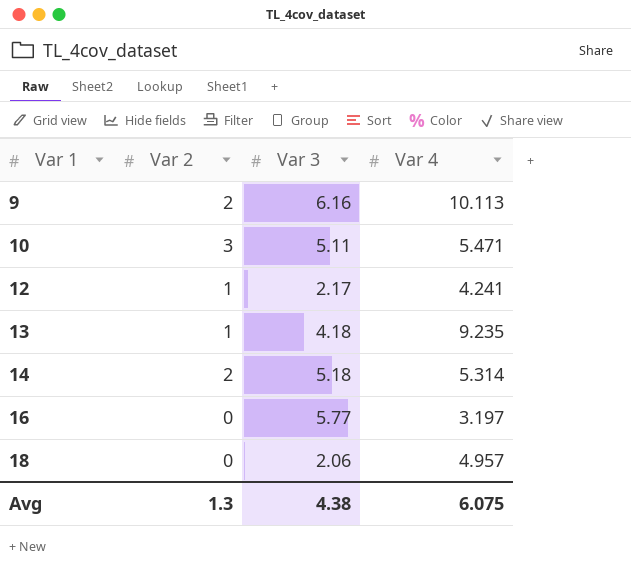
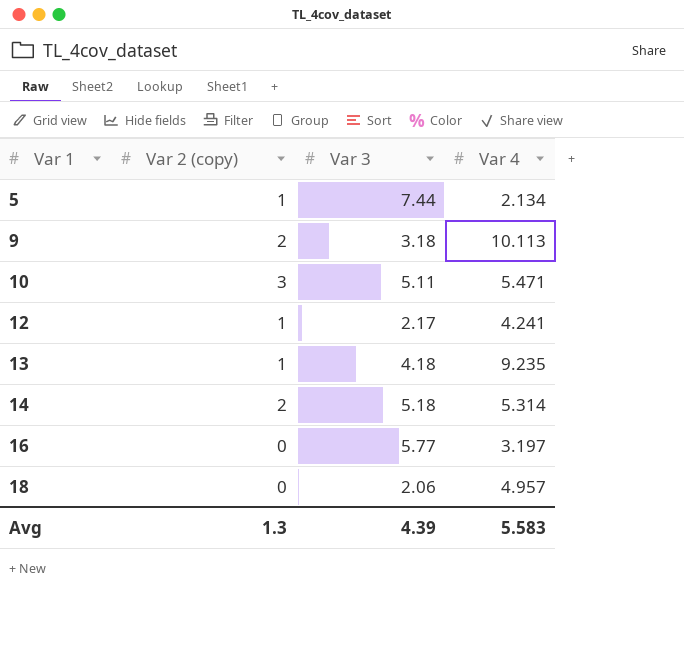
column name: Var 2 -> Var 2 (copy)
row 5: none -> 1 | 7.44 | 2.134
9 | Var 3: 6.16 -> 3.18
Avg | Var 3: 4.38 -> 4.39
Avg | Var 4: 6.075 -> 5.583

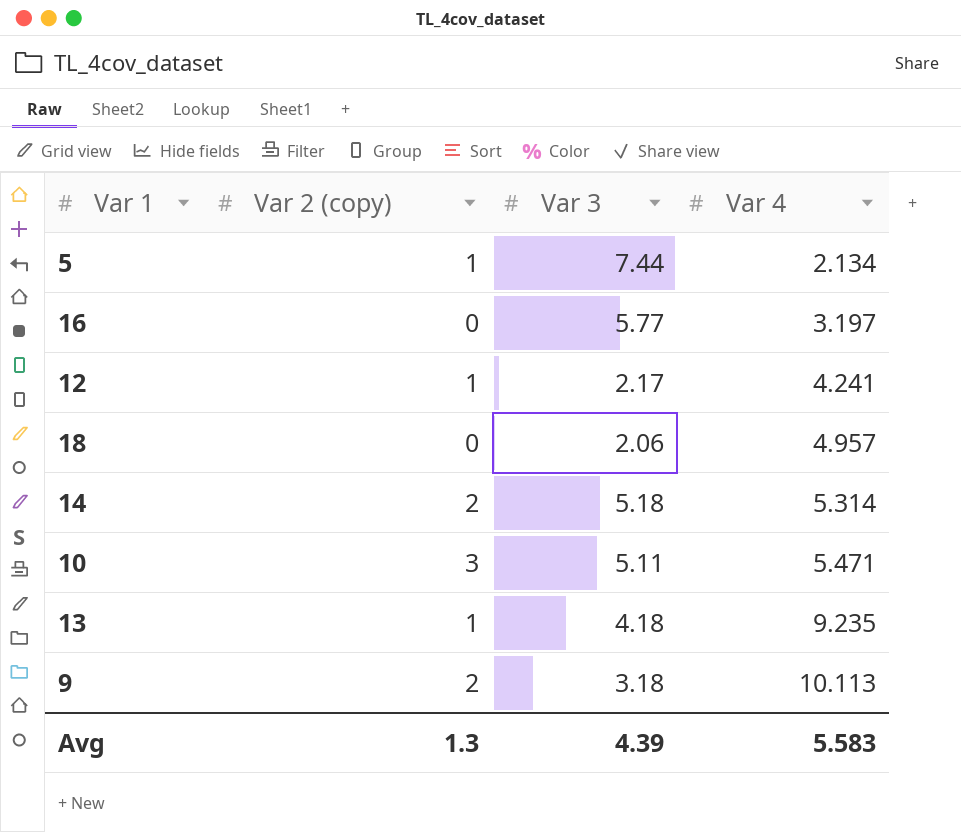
row order: Var 1 ascending -> Var 4 ascending

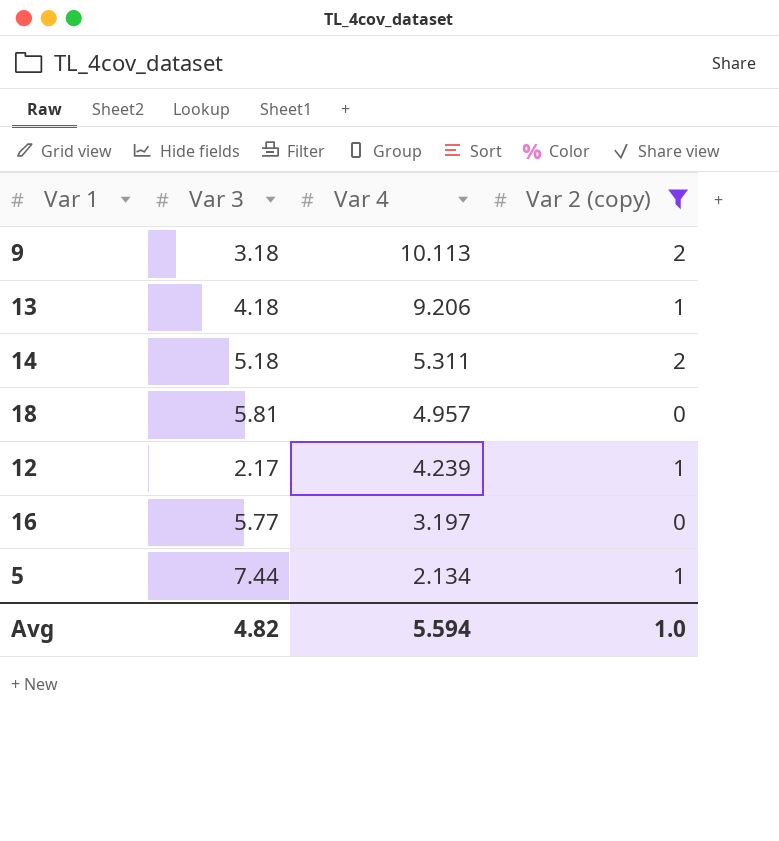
filter: none -> Var 2 (copy) != 3
row order: Var 4 ascending -> Var 4 descending
column Var 2 (copy) | position: 2 -> 4
13 | Var 4: 9.235 -> 9.206
14 | Var 4: 5.314 -> 5.311
18 | Var 3: 2.06 -> 5.81
12 | Var 4: 4.241 -> 4.239
Avg | Var 3: 4.39 -> 4.82
Avg | Var 4: 5.583 -> 5.594
Avg | Var 2 (copy): 1.3 -> 1.0

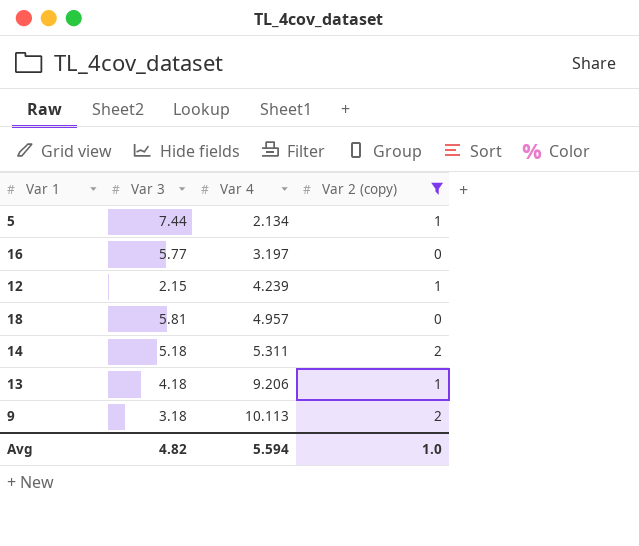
row order: Var 4 descending -> Var 4 ascending
12 | Var 3: 2.17 -> 2.15

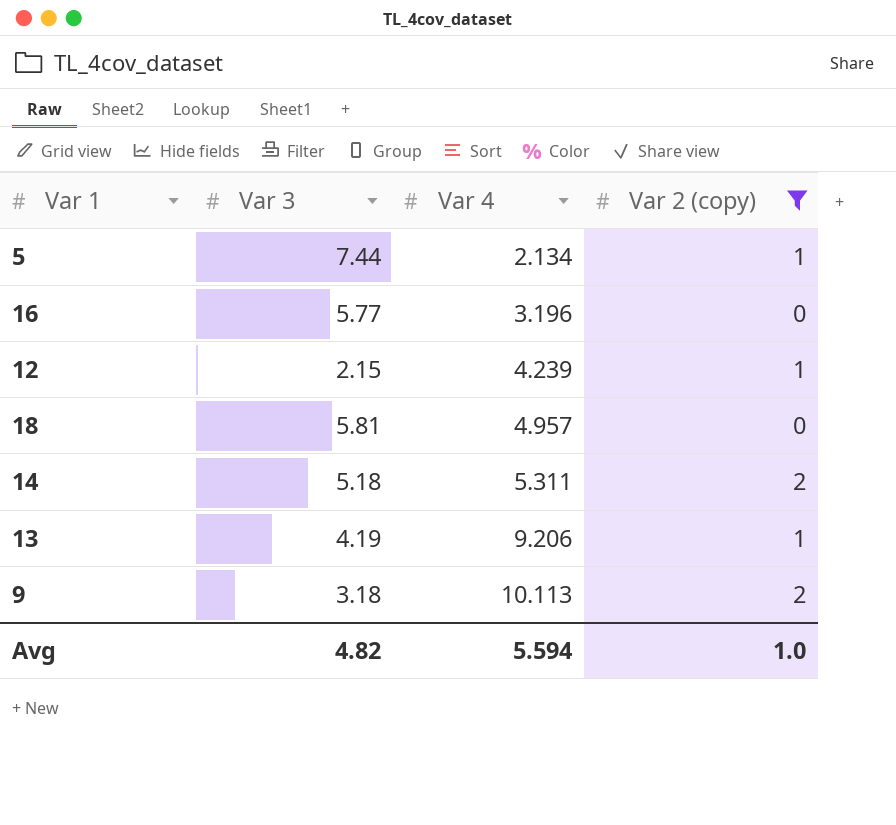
16 | Var 4: 3.197 -> 3.196
13 | Var 3: 4.18 -> 4.19

